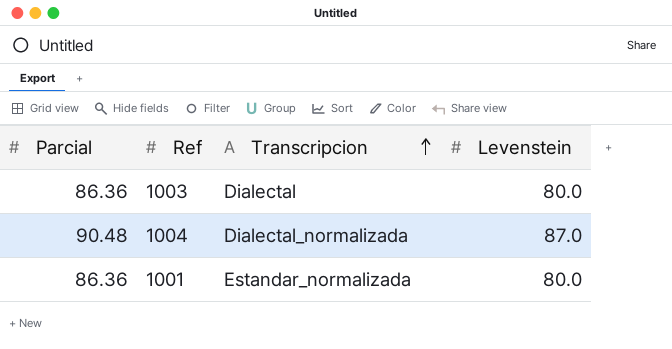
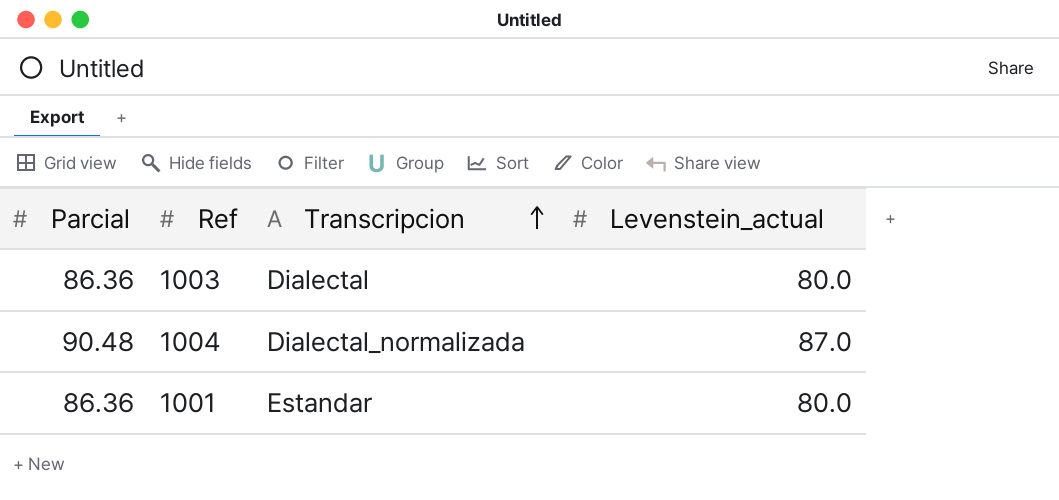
column name: Levenstein -> Levenstein_actual
1001 | Transcripcion: Estandar_normalizada -> Estandar

